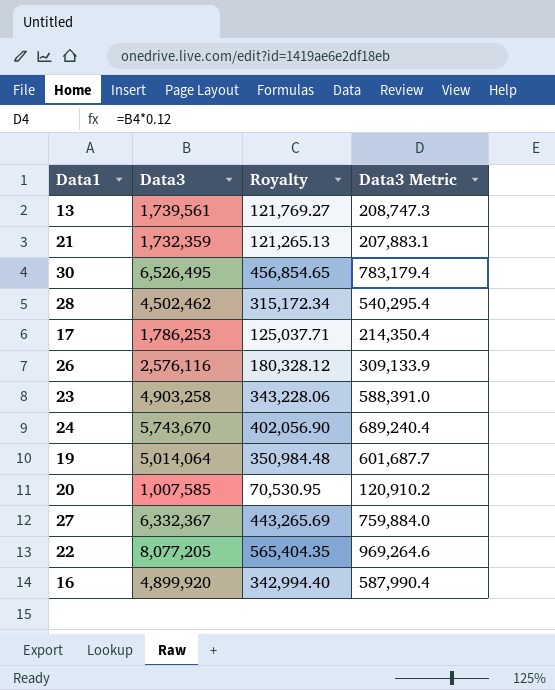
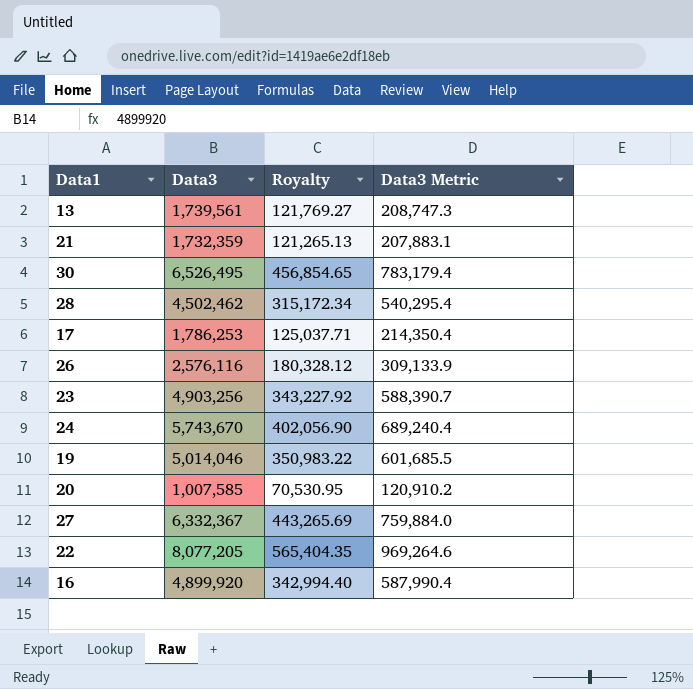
23 | Data3: 4,903,258 -> 4,903,256
23 | Royalty: 343,228.06 -> 343,227.92
23 | Data3 Metric: 588,391.0 -> 588,390.7
19 | Data3: 5,014,064 -> 5,014,046
19 | Royalty: 350,984.48 -> 350,983.22
19 | Data3 Metric: 601,687.7 -> 601,685.5

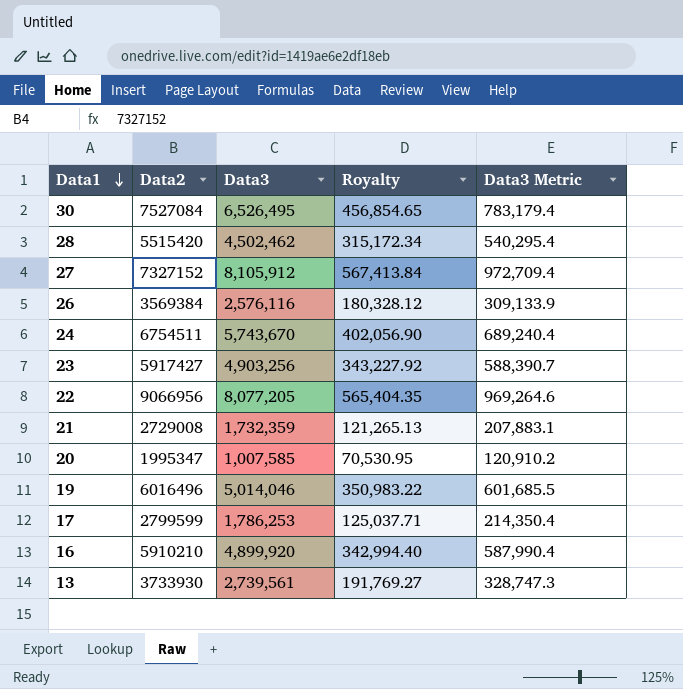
row order: none -> Data1 descending
column Data2 | position: none -> 2
27 | Data3: 6,332,367 -> 8,105,912
27 | Royalty: 443,265.69 -> 567,413.84
27 | Data3 Metric: 759,884.0 -> 972,709.4
13 | Data3: 1,739,561 -> 2,739,561
13 | Royalty: 121,769.27 -> 191,769.27
13 | Data3 Metric: 208,747.3 -> 328,747.3

